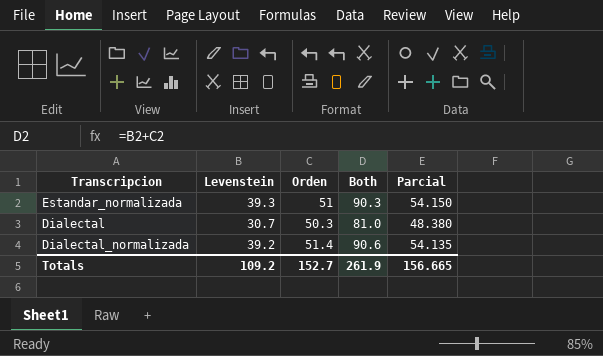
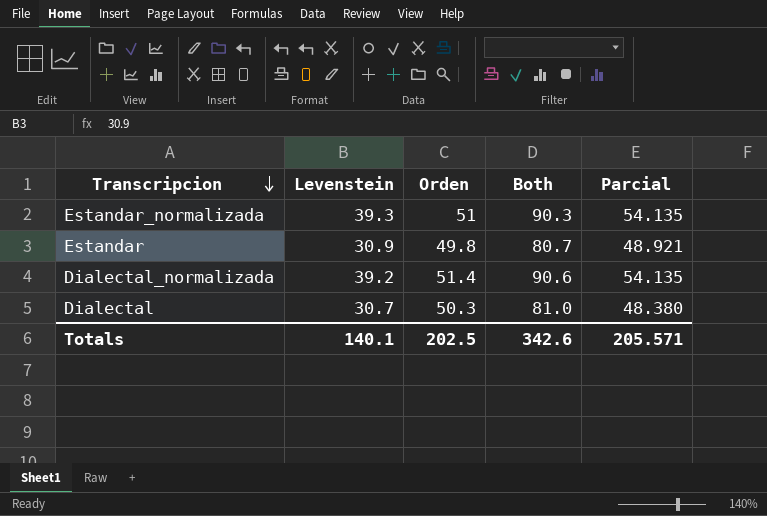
row order: none -> Transcripcion descending
Estandar_normalizada | Parcial: 54.150 -> 54.135
row Estandar: none -> 30.9 | 49.8 | 80.7 | 48.921
Totals | Levenstein: 109.2 -> 140.1
Totals | Orden: 152.7 -> 202.5
Totals | Both: 261.9 -> 342.6
Totals | Parcial: 156.665 -> 205.571

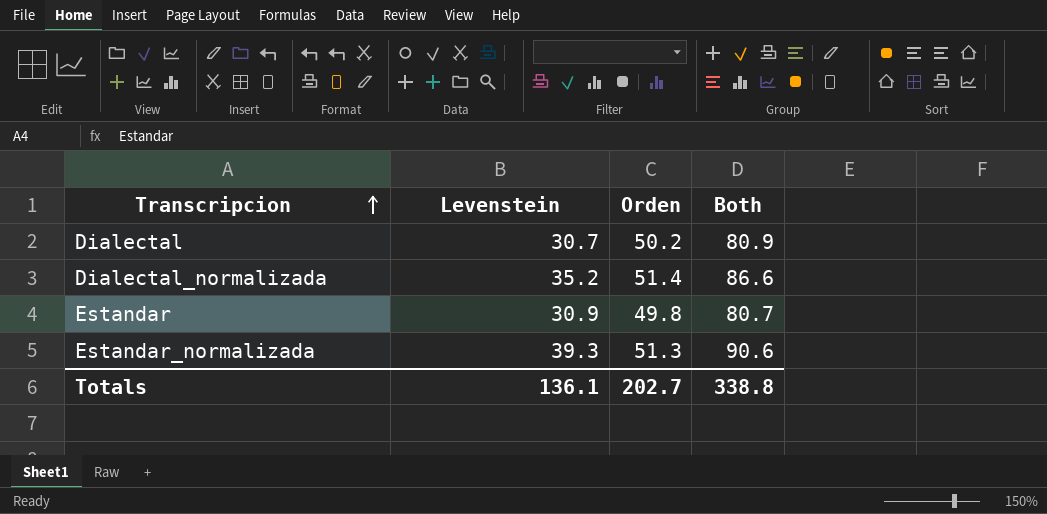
row order: Transcripcion descending -> Transcripcion ascending
column Parcial | position: 5 -> none
Dialectal | Orden: 50.3 -> 50.2
Dialectal | Both: 81.0 -> 80.9
Dialectal_normalizada | Levenstein: 39.2 -> 35.2
Dialectal_normalizada | Both: 90.6 -> 86.6
Estandar_normalizada | Orden: 51 -> 51.3
Estandar_normalizada | Both: 90.3 -> 90.6
Totals | Levenstein: 140.1 -> 136.1
Totals | Orden: 202.5 -> 202.7
Totals | Both: 342.6 -> 338.8

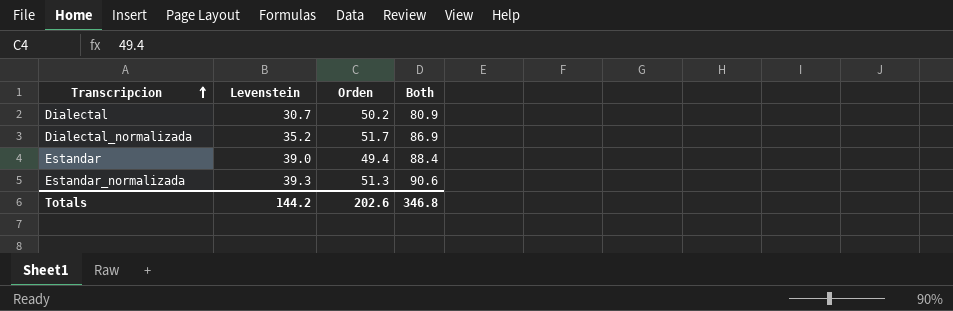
Dialectal_normalizada | Orden: 51.4 -> 51.7
Dialectal_normalizada | Both: 86.6 -> 86.9
Estandar | Levenstein: 30.9 -> 39.0
Estandar | Orden: 49.8 -> 49.4
Estandar | Both: 80.7 -> 88.4
Totals | Levenstein: 136.1 -> 144.2
Totals | Orden: 202.7 -> 202.6
Totals | Both: 338.8 -> 346.8

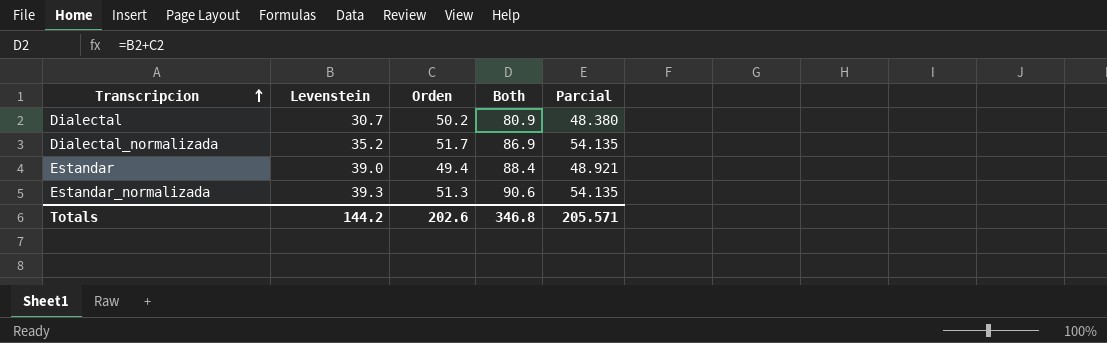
column Parcial | position: none -> 5

